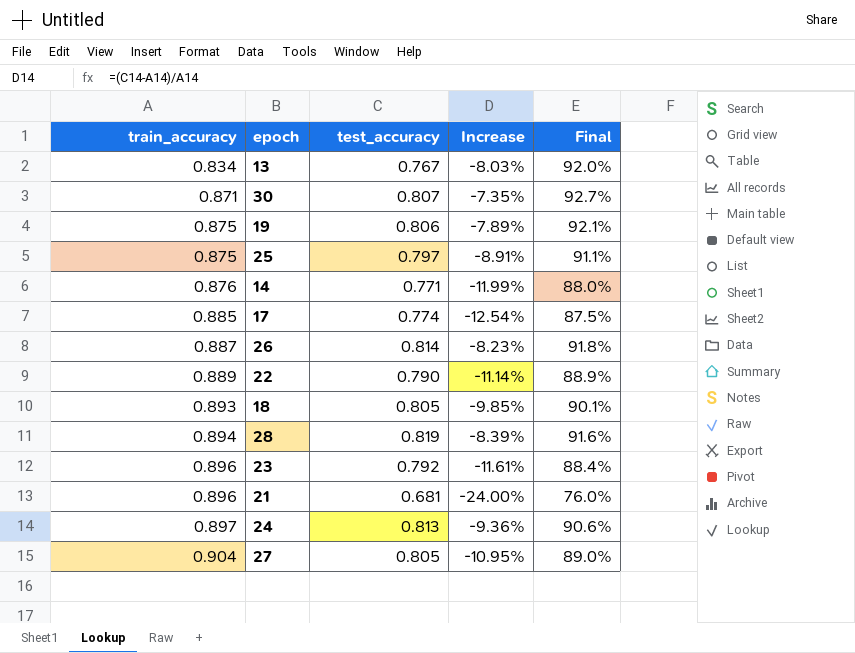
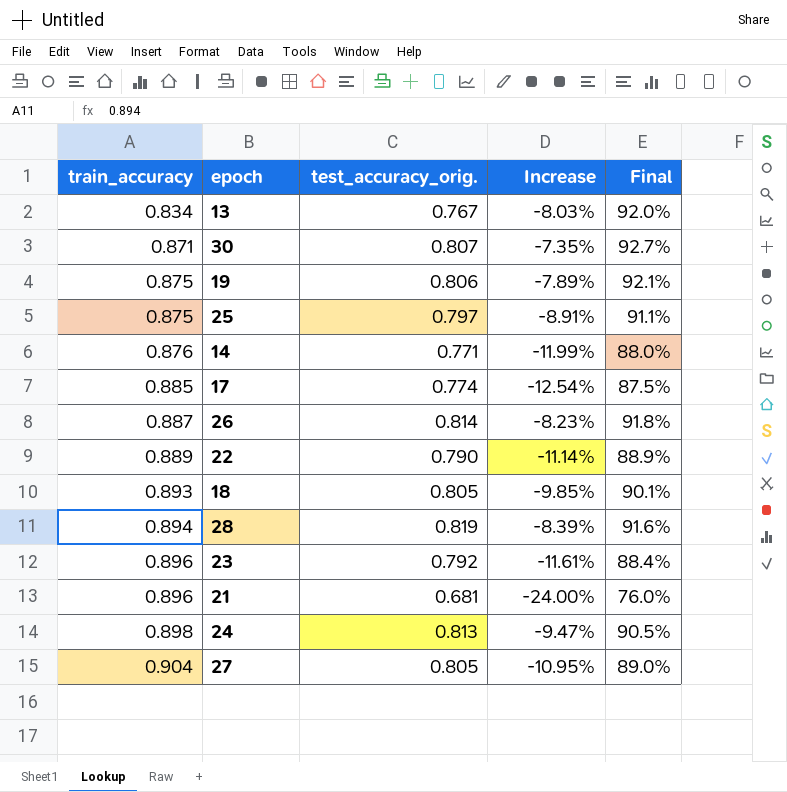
column name: test_accuracy -> test_accuracy_orig.
24 | train_accuracy: 0.897 -> 0.898
24 | Increase: -9.36% -> -9.47%
24 | Final: 90.6% -> 90.5%

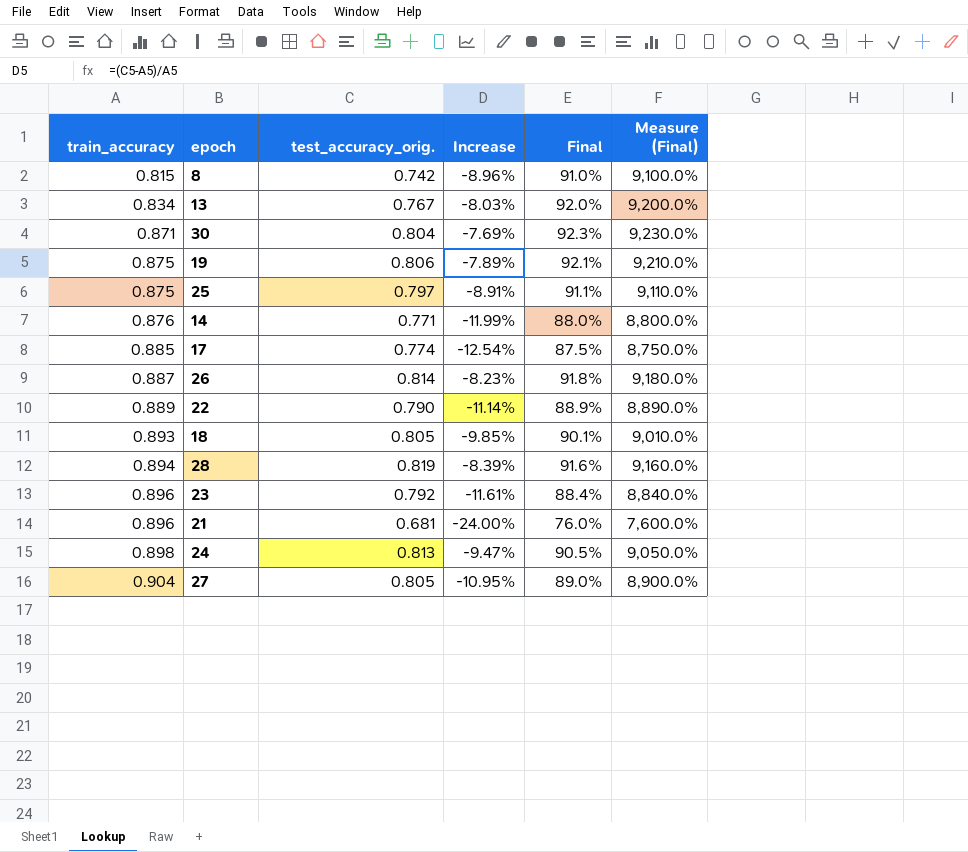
column Measure (Final) | formula: none -> [Final] * 100
row 8: none -> 0.815 | 0.742 | -8.96% | 91.0% | 9,100.0%
30 | test_accuracy_orig.: 0.807 -> 0.804
30 | Increase: -7.35% -> -7.69%
30 | Final: 92.7% -> 92.3%

